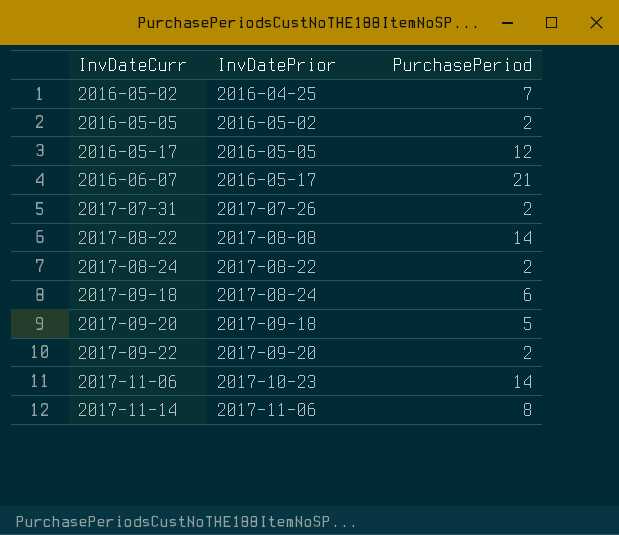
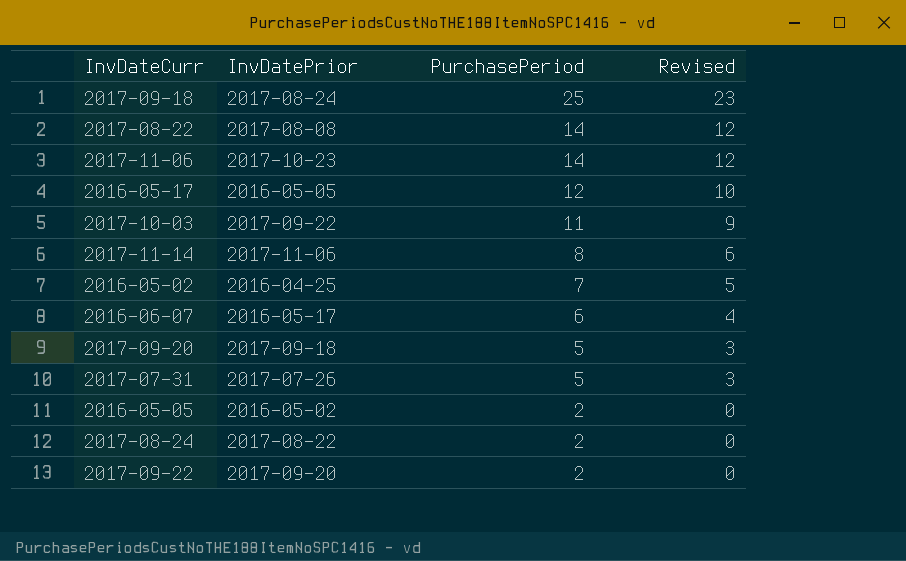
row order: InvDateCurr ascending -> PurchasePeriod descending
column Revised | formula: none -> [PurchasePeriod] - 2
2017-09-18 | PurchasePeriod: 6 -> 25
row 2017-10-03: none -> 2017-09-22 | 11 | 9
2016-06-07 | PurchasePeriod: 21 -> 6
2017-07-31 | PurchasePeriod: 2 -> 5

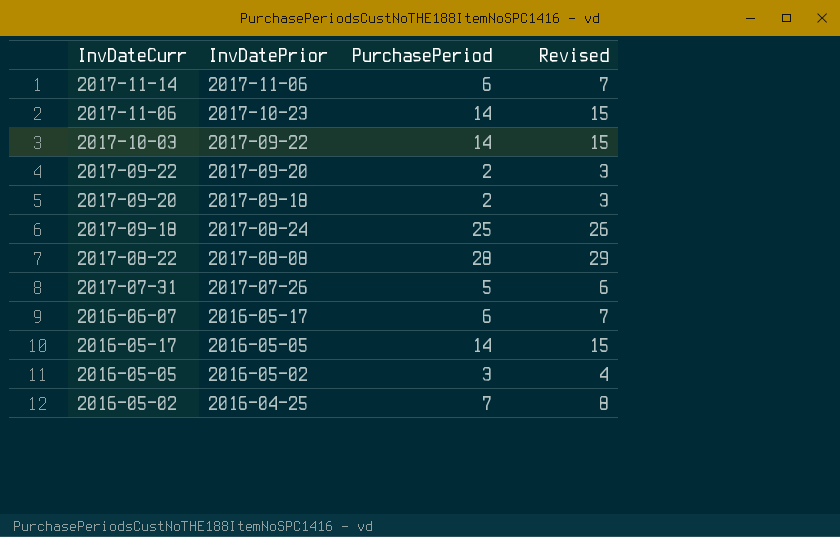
row order: PurchasePeriod descending -> InvDateCurr descending
column Revised | formula: [PurchasePeriod] - 2 -> [PurchasePeriod] + 1
row 2017-08-24: 2017-08-22 | 2 | 0 -> none
2017-11-14 | PurchasePeriod: 8 -> 6
2017-10-03 | PurchasePeriod: 11 -> 14
2017-09-20 | PurchasePeriod: 5 -> 2
2017-08-22 | PurchasePeriod: 14 -> 28
2016-05-17 | PurchasePeriod: 12 -> 14
2016-05-05 | PurchasePeriod: 2 -> 3

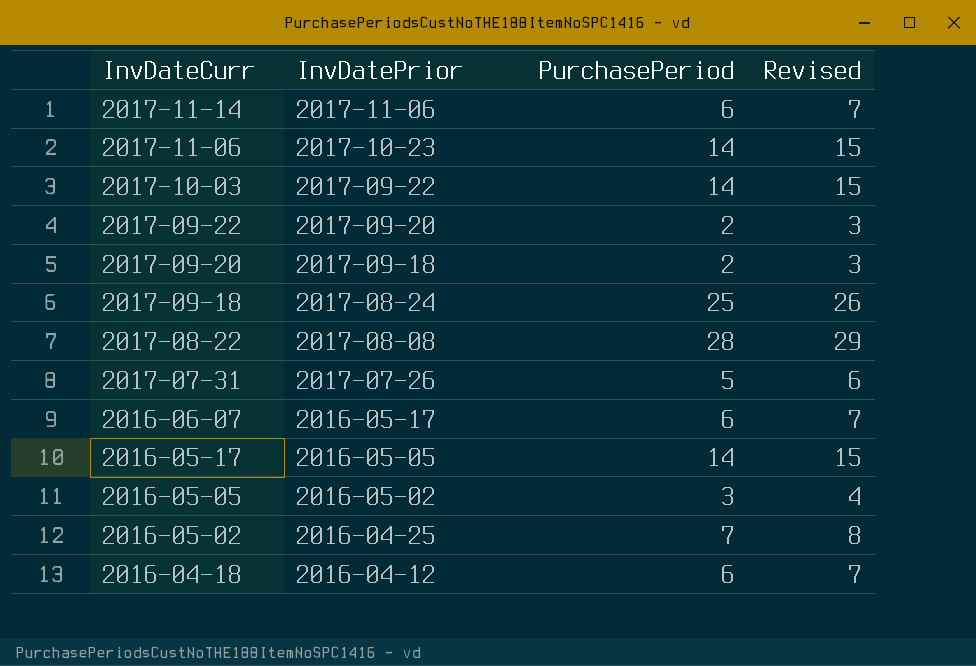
row 2016-04-18: none -> 2016-04-12 | 6 | 7

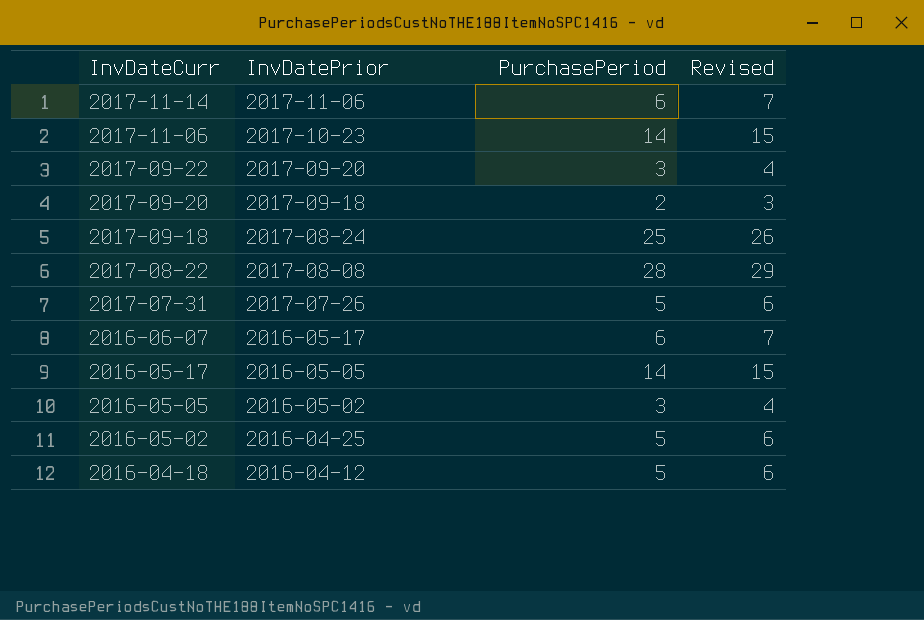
row 2017-10-03: 2017-09-22 | 14 | 15 -> none
2017-09-22 | PurchasePeriod: 2 -> 3
2017-09-22 | Revised: 3 -> 4
2016-05-02 | PurchasePeriod: 7 -> 5
2016-05-02 | Revised: 8 -> 6
2016-04-18 | PurchasePeriod: 6 -> 5
2016-04-18 | Revised: 7 -> 6

